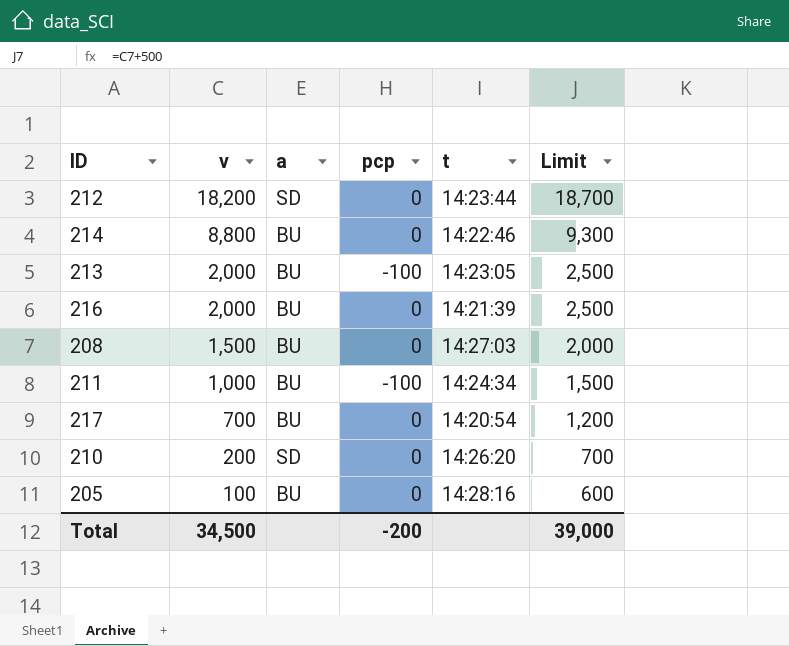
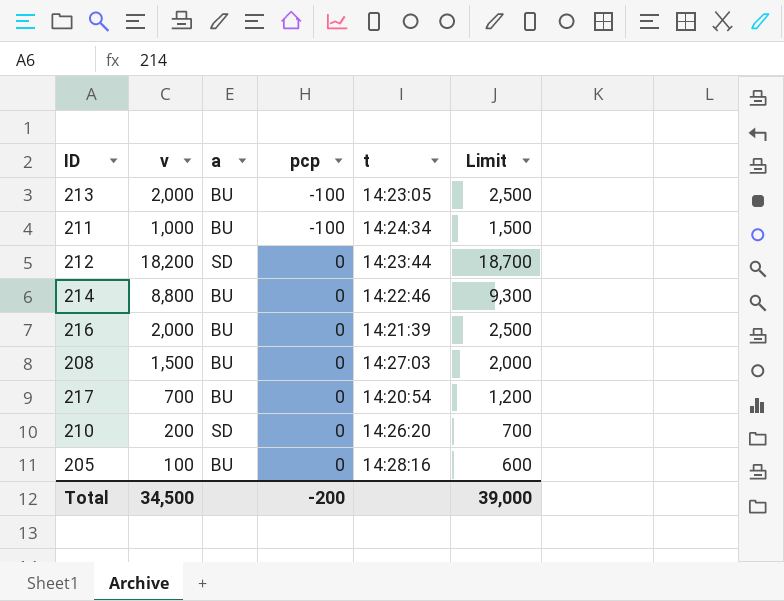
row order: v descending -> pcp ascending

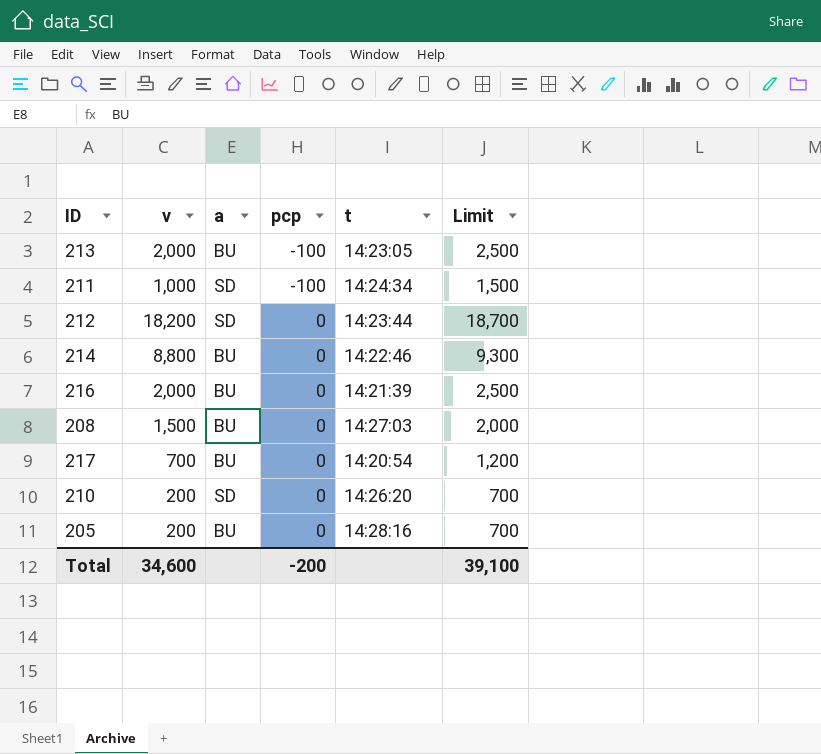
211 | a: BU -> SD
205 | v: 100 -> 200
205 | Limit: 600 -> 700
Total | v: 34,500 -> 34,600
Total | Limit: 39,000 -> 39,100

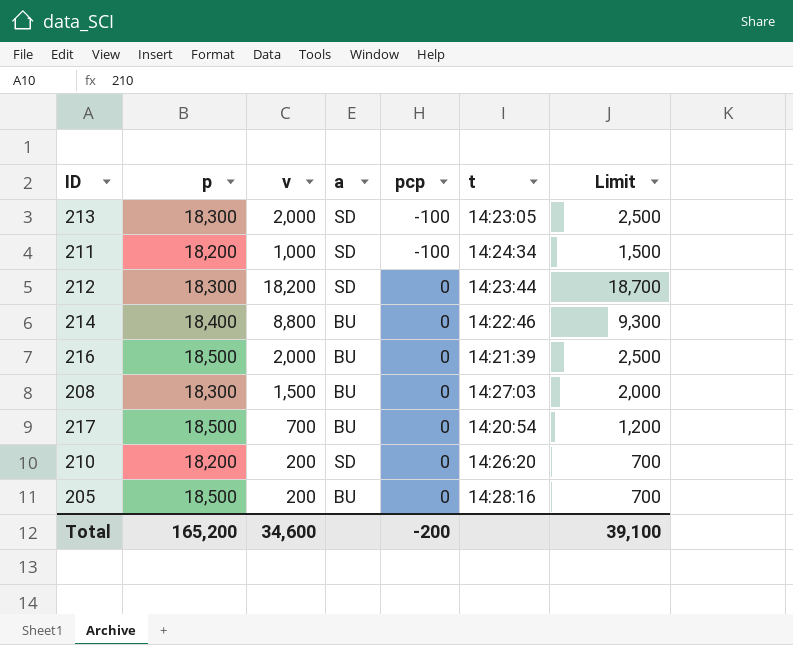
column p | position: none -> 2
213 | a: BU -> SD

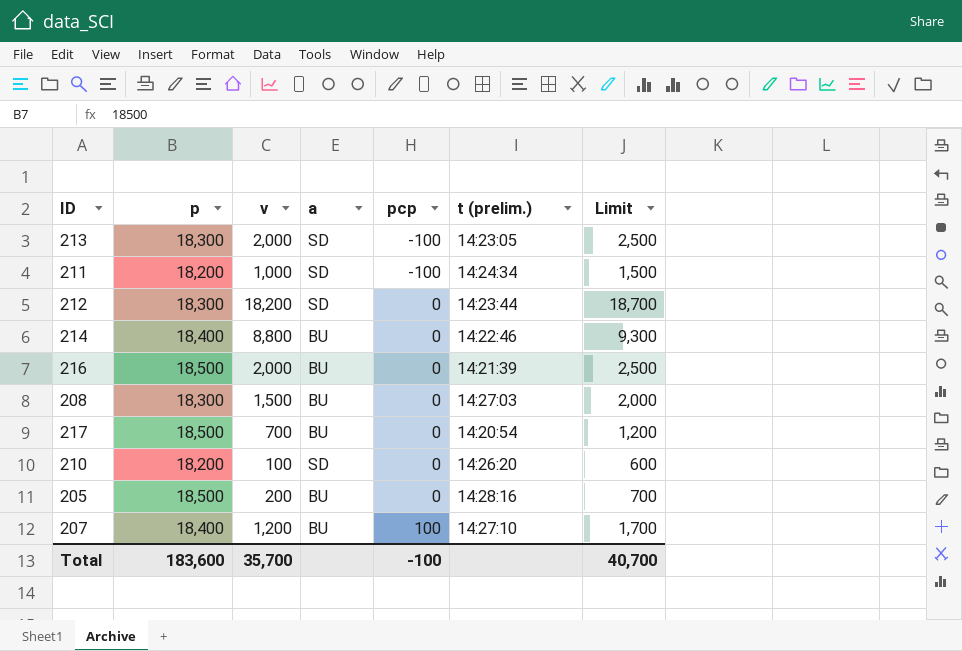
column name: t -> t (prelim.)
210 | v: 200 -> 100
210 | Limit: 700 -> 600
row 207: none -> 18,400 | 1,200 | BU | 100 | 14:27:10 | 1,700
Total | p: 165,200 -> 183,600
Total | v: 34,600 -> 35,700
Total | pcp: -200 -> -100
Total | Limit: 39,100 -> 40,700

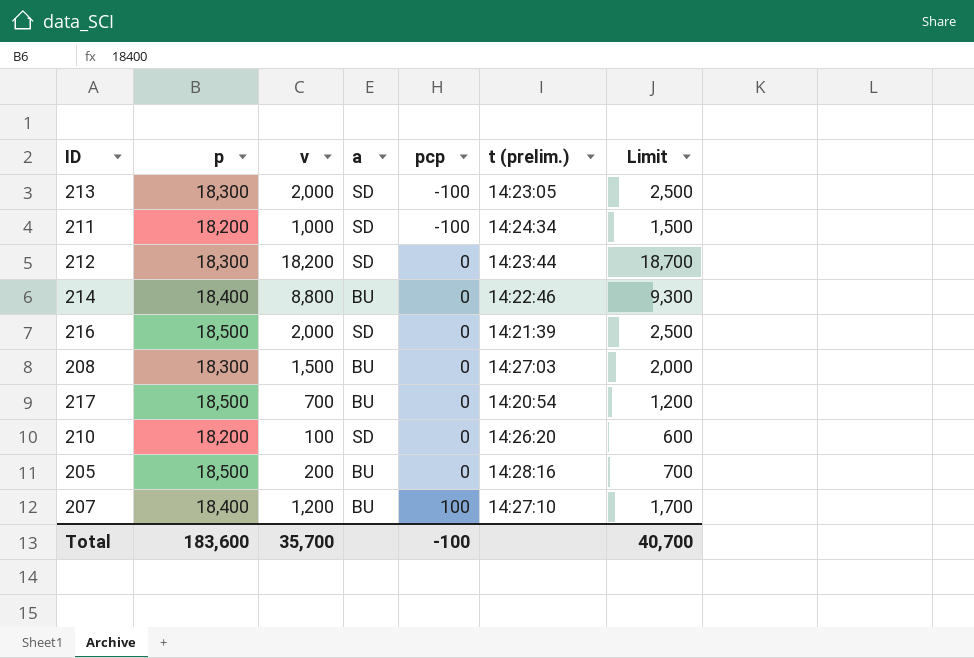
216 | a: BU -> SD

